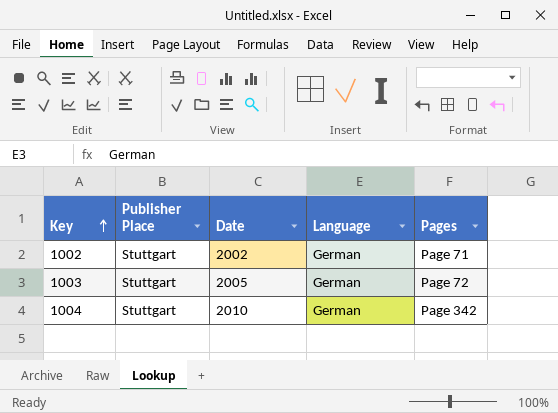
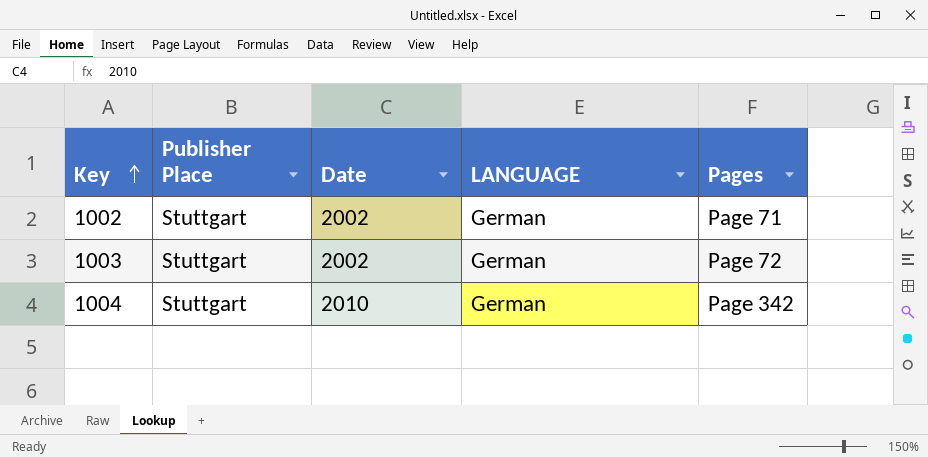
column name: Language -> LANGUAGE
1003 | Date: 2005 -> 2002

